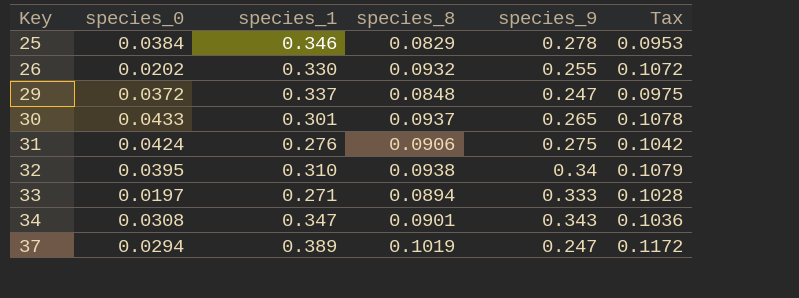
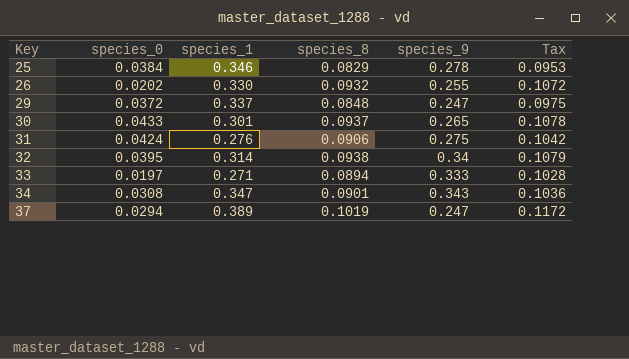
32 | species_1: 0.310 -> 0.314

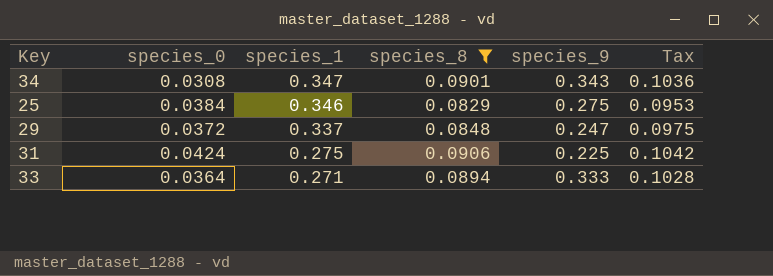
filter: none -> species_8 <= 0.0906
row order: Key ascending -> species_1 descending
25 | species_9: 0.278 -> 0.275
31 | species_1: 0.276 -> 0.275
31 | species_9: 0.275 -> 0.225
33 | species_0: 0.0197 -> 0.0364

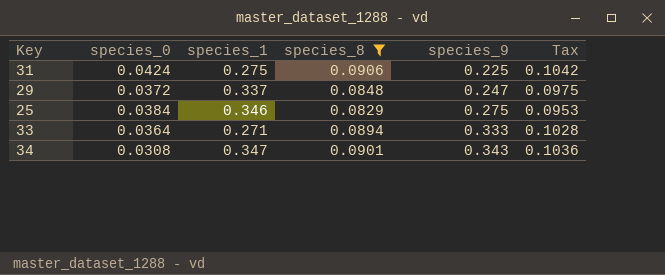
row order: species_1 descending -> species_9 ascending

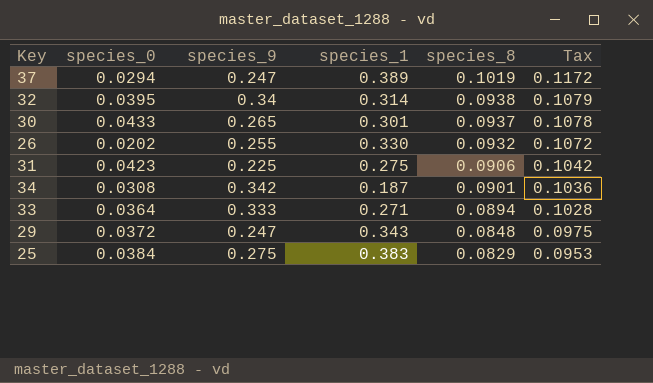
filter: species_8 <= 0.0906 -> none
row order: species_9 ascending -> species_8 descending
column species_9 | position: 5 -> 3
31 | species_0: 0.0424 -> 0.0423
34 | species_9: 0.343 -> 0.342
34 | species_1: 0.347 -> 0.187
29 | species_1: 0.337 -> 0.343
25 | species_1: 0.346 -> 0.383

